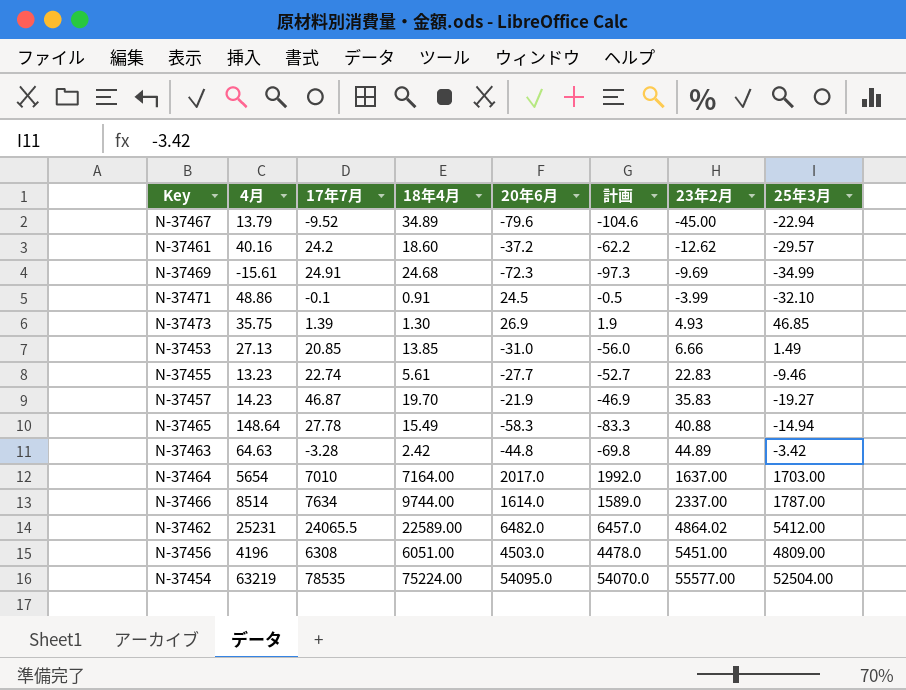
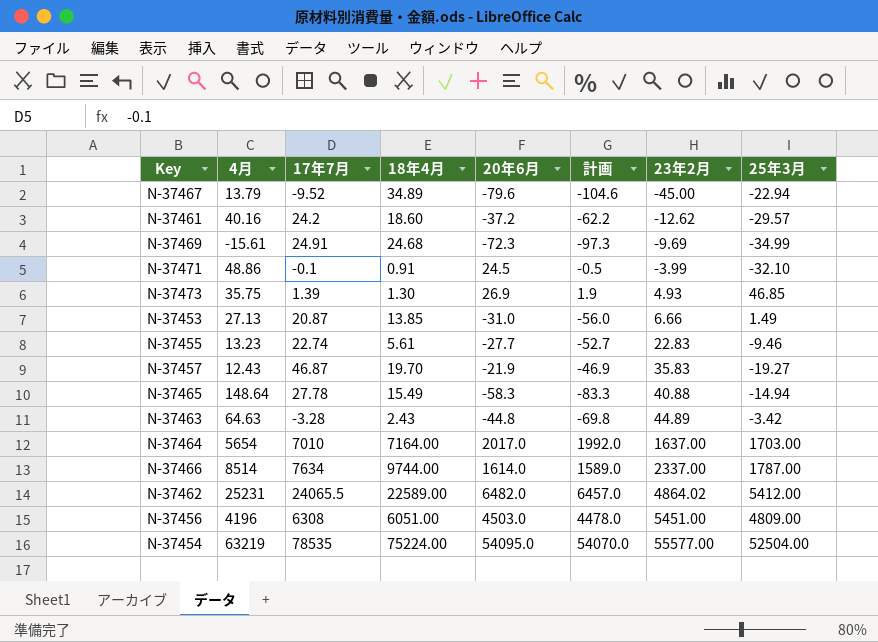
N-37453 | 17年7月: 20.85 -> 20.87
N-37457 | 4月: 14.23 -> 12.43
N-37463 | 18年4月: 2.42 -> 2.43

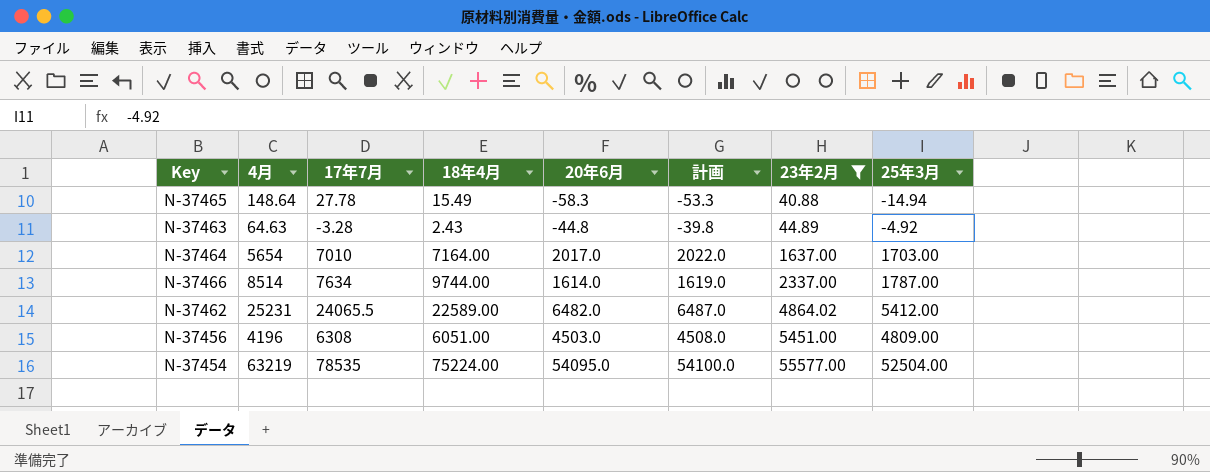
filter: none -> 23年2月 >= 40.88
column 計画 | formula: [20年6月] - 25 -> [20年6月] + 5
N-37463 | 25年3月: -3.42 -> -4.92

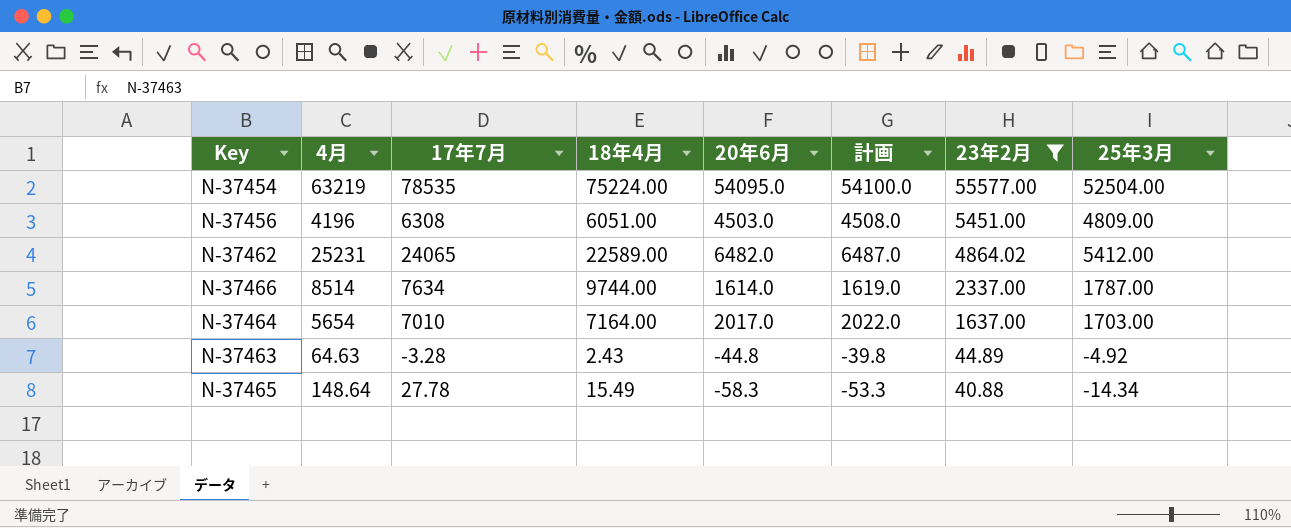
row order: 23年2月 ascending -> 23年2月 descending
N-37462 | 17年7月: 24065.5 -> 24065
N-37465 | 25年3月: -14.94 -> -14.34

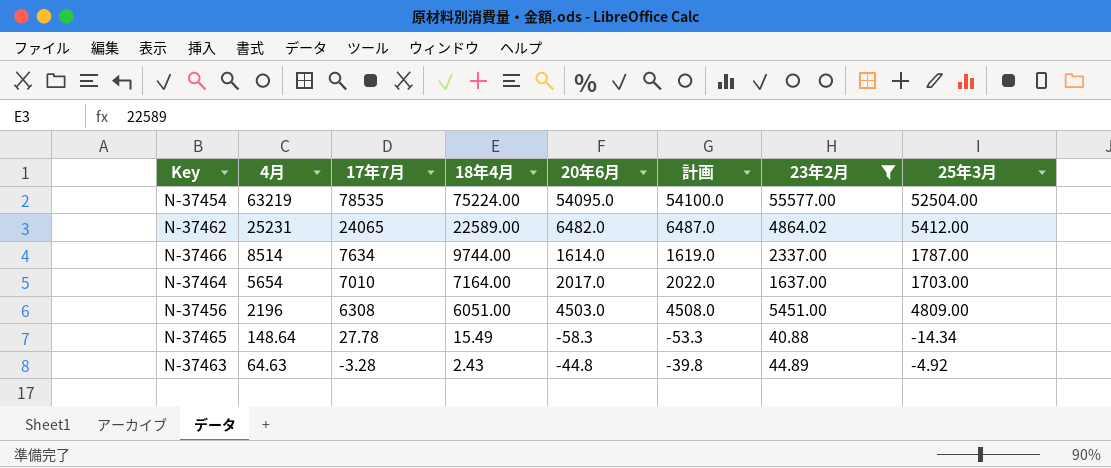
row order: 23年2月 descending -> 4月 descending
N-37456 | 4月: 4196 -> 2196

